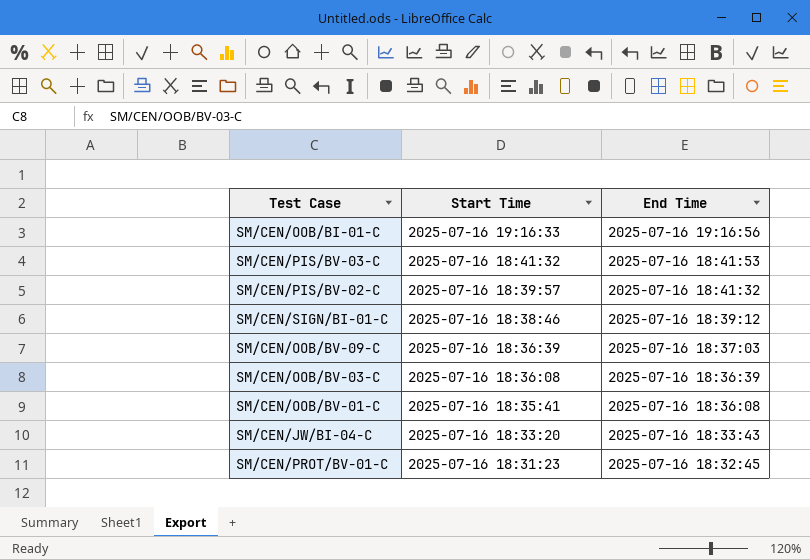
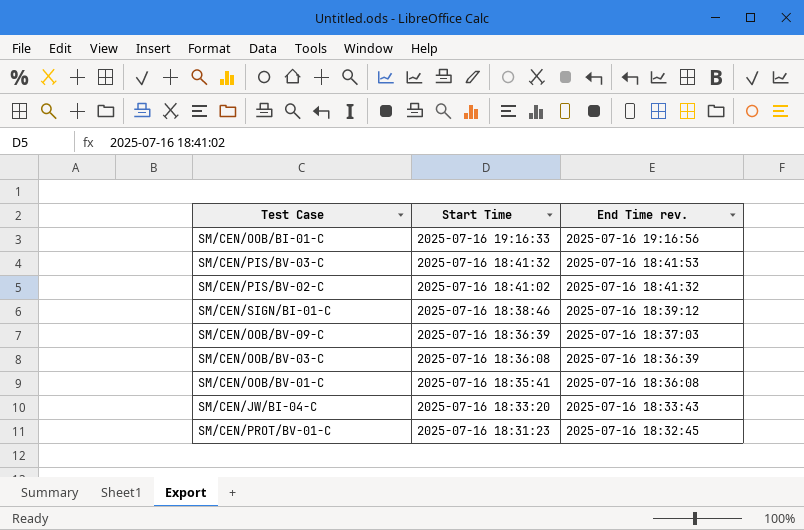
column name: End Time -> End Time rev.
SM/CEN/PIS/BV-02-C | Start Time: 2025-07-16 18:39:57 -> 2025-07-16 18:41:02

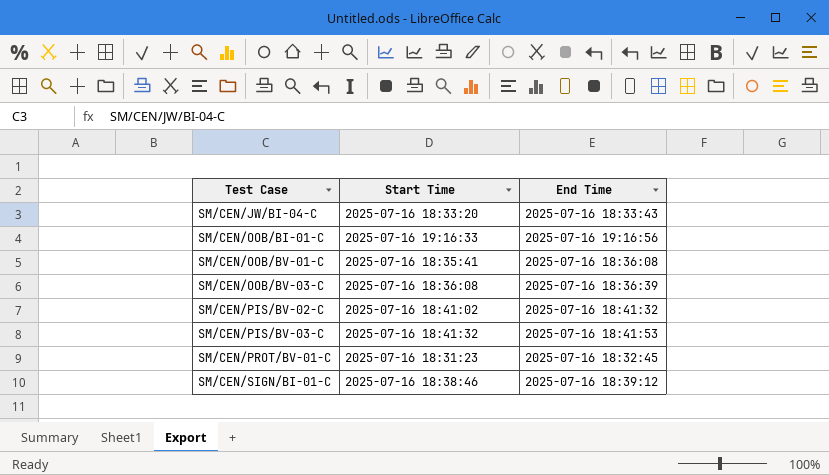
row order: Start Time descending -> Test Case ascending
column name: End Time rev. -> End Time
row SM/CEN/OOB/BV-09-C: 2025-07-16 18:36:39 | 2025-07-16 18:37:03 -> none

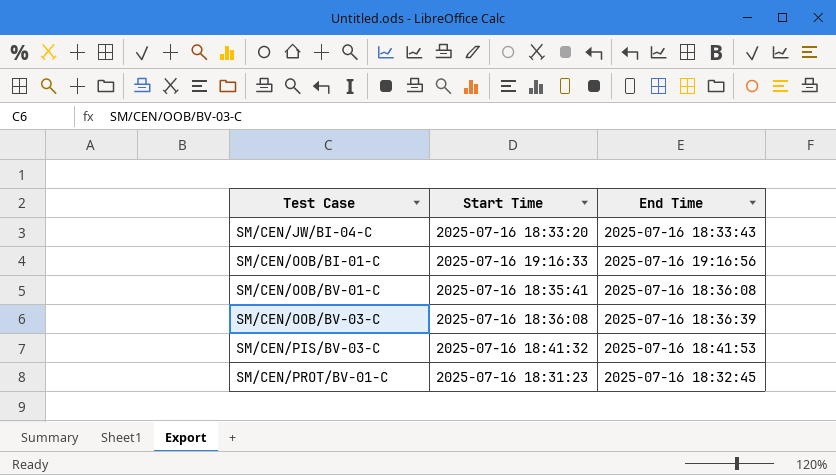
row SM/CEN/PIS/BV-02-C: 2025-07-16 18:41:02 | 2025-07-16 18:41:32 -> none
row SM/CEN/SIGN/BI-01-C: 2025-07-16 18:38:46 | 2025-07-16 18:39:12 -> none

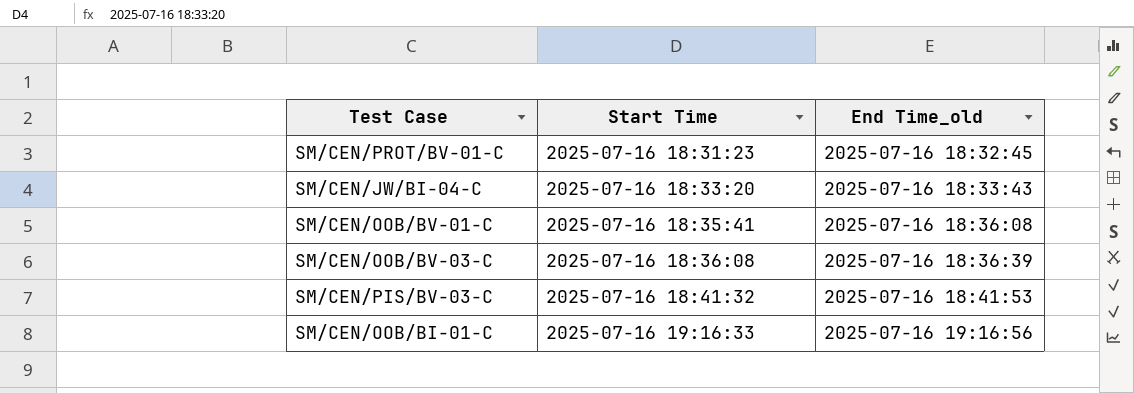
row order: Test Case ascending -> Start Time ascending
column name: End Time -> End Time_old

